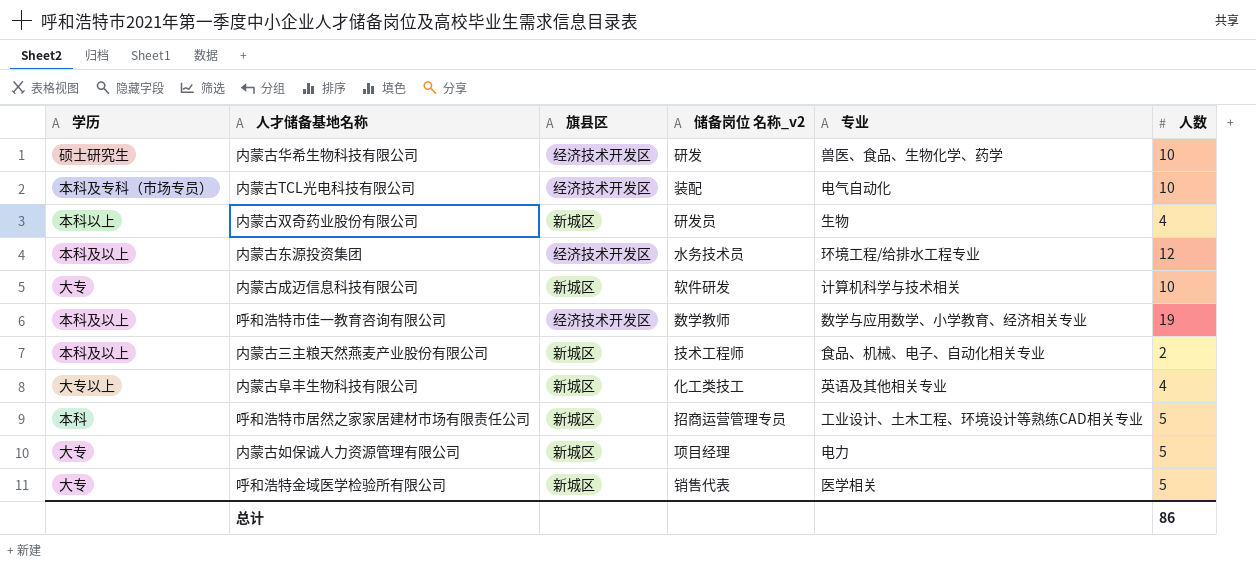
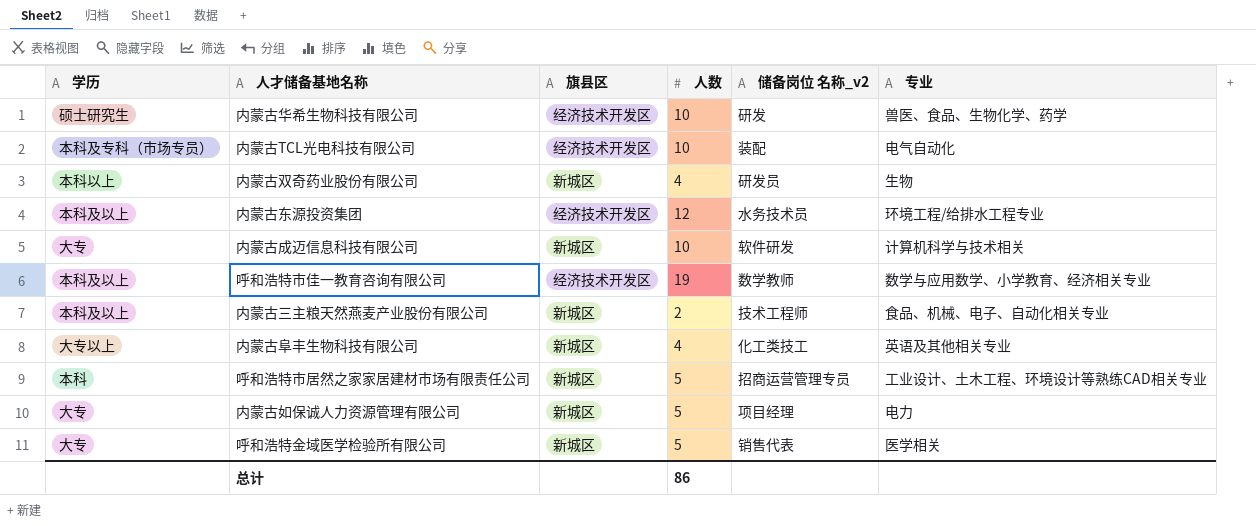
column 人数 | position: 6 -> 4

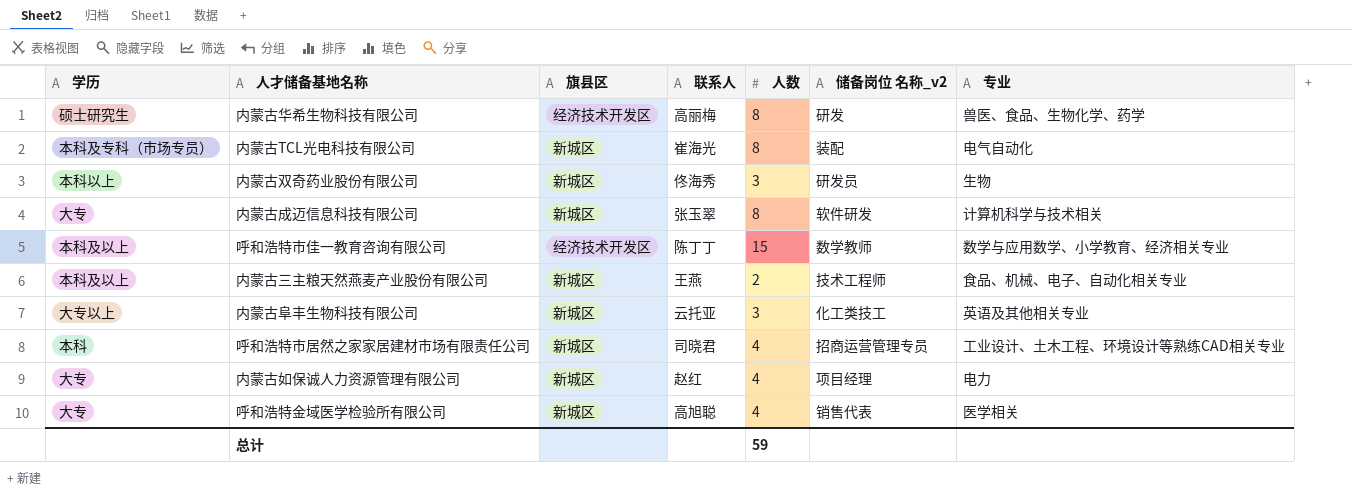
column 联系人 | position: none -> 4
row 内蒙古东源投资集团: 本科及以上 | 经济技术开发区 | 12 | 水务技术员 | 环境工程/给排水工程专业 -> none
内蒙古华希生物科技有限公司 | 人数: 10 -> 8
内蒙古TCL光电科技有限公司 | 旗县区: 经济技术开发区 -> 新城区
内蒙古TCL光电科技有限公司 | 人数: 10 -> 8
内蒙古双奇药业股份有限公司 | 人数: 4 -> 3
内蒙古成迈信息科技有限公司 | 人数: 10 -> 8
呼和浩特市佳一教育咨询有限公司 | 人数: 19 -> 15
内蒙古阜丰生物科技有限公司 | 人数: 4 -> 3
呼和浩特市居然之家家居建材市场有限责任公司 | 人数: 5 -> 4
内蒙古如保诚人力资源管理有限公司 | 人数: 5 -> 4
呼和浩特金域医学检验所有限公司 | 人数: 5 -> 4
总计 | 人数: 86 -> 59

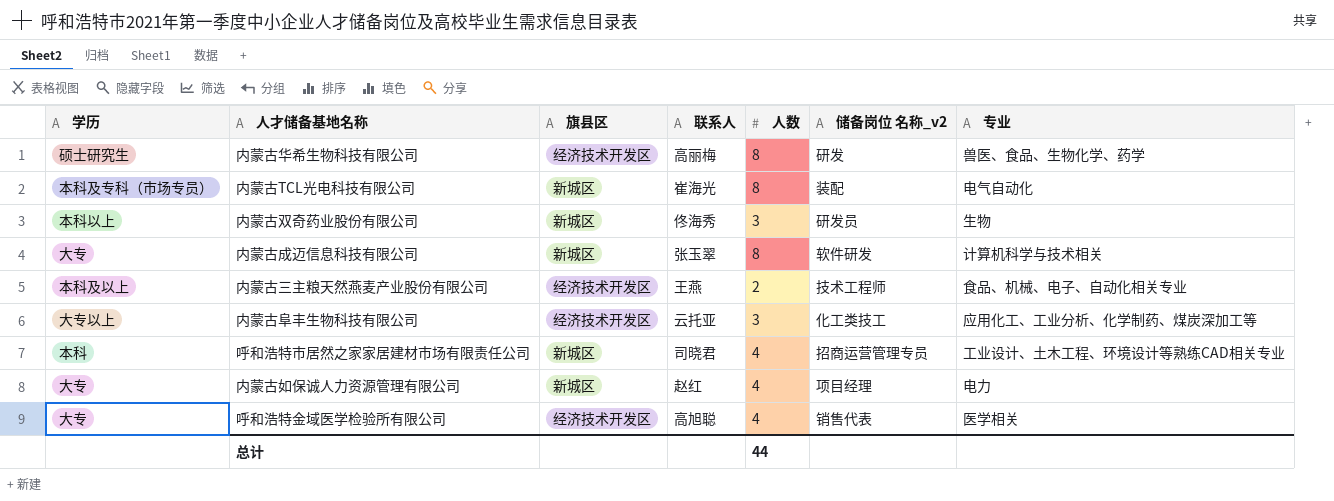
row 呼和浩特市佳一教育咨询有限公司: 本科及以上 | 经济技术开发区 | 陈丁丁 | 15 | 数学教师 | 数学与应用数学、小学教育、经济相关专业 -> none
内蒙古三主粮天然燕麦产业股份有限公司 | 旗县区: 新城区 -> 经济技术开发区
内蒙古阜丰生物科技有限公司 | 旗县区: 新城区 -> 经济技术开发区
内蒙古阜丰生物科技有限公司 | 专业: 英语及其他相关专业 -> 应用化工、工业分析、化学制药、煤炭深加工等
呼和浩特金域医学检验所有限公司 | 旗县区: 新城区 -> 经济技术开发区
总计 | 人数: 59 -> 44

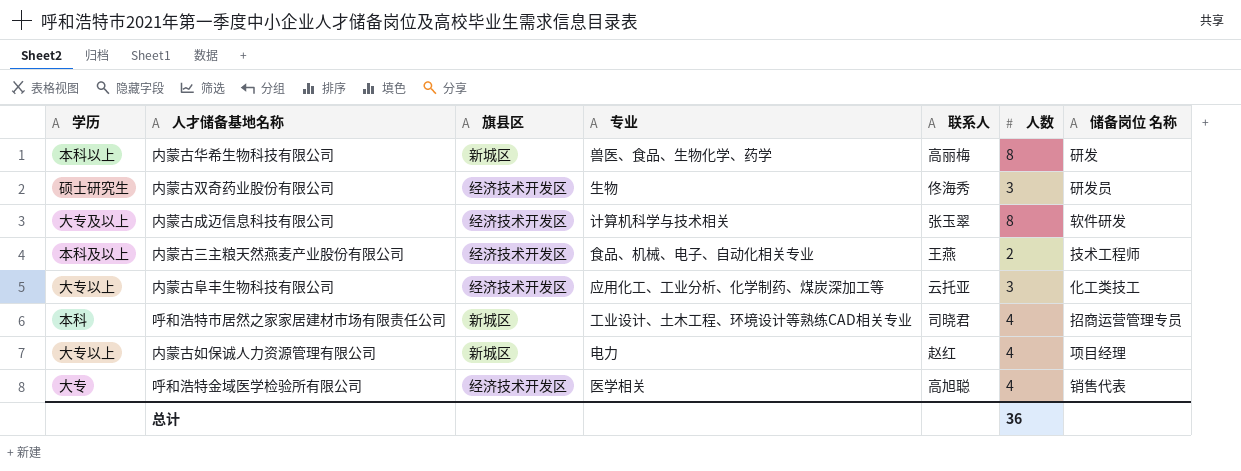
column 专业 | position: 7 -> 4
column name: 储备岗位 名称_v2 -> 储备岗位 名称
row 内蒙古TCL光电科技有限公司: 本科及专科（市场专员） | 新城区 | 崔海光 | 8 | 装配 | 电气自动化 -> none
内蒙古华希生物科技有限公司 | 学历: 硕士研究生 -> 本科以上
内蒙古华希生物科技有限公司 | 旗县区: 经济技术开发区 -> 新城区
内蒙古双奇药业股份有限公司 | 学历: 本科以上 -> 硕士研究生
内蒙古双奇药业股份有限公司 | 旗县区: 新城区 -> 经济技术开发区
内蒙古成迈信息科技有限公司 | 学历: 大专 -> 大专及以上
内蒙古成迈信息科技有限公司 | 旗县区: 新城区 -> 经济技术开发区
内蒙古如保诚人力资源管理有限公司 | 学历: 大专 -> 大专以上
总计 | 人数: 44 -> 36

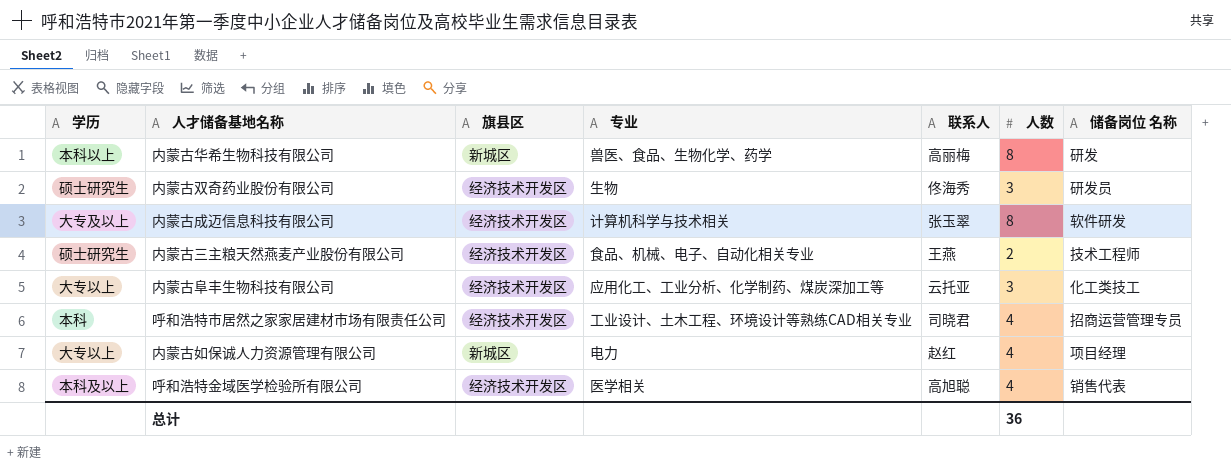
内蒙古三主粮天然燕麦产业股份有限公司 | 学历: 本科及以上 -> 硕士研究生
呼和浩特市居然之家家居建材市场有限责任公司 | 旗县区: 新城区 -> 经济技术开发区
呼和浩特金域医学检验所有限公司 | 学历: 大专 -> 本科及以上

